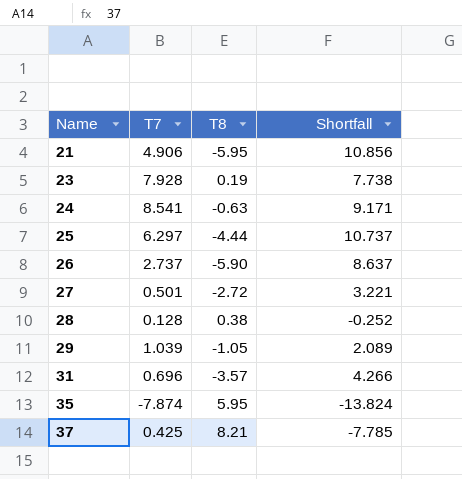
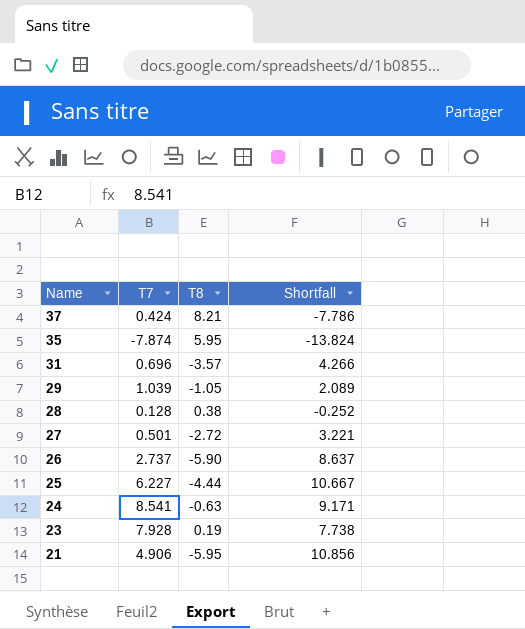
row order: Name ascending -> Name descending
37 | T7: 0.425 -> 0.424
37 | Shortfall: -7.785 -> -7.786
25 | T7: 6.297 -> 6.227
25 | Shortfall: 10.737 -> 10.667

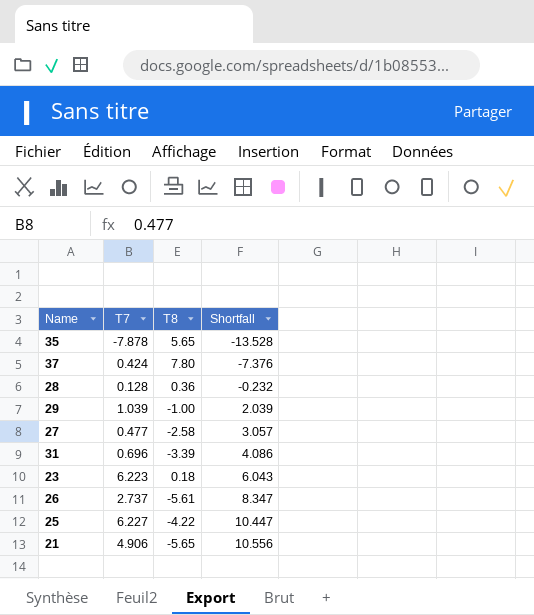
row order: Name descending -> Shortfall ascending
row 24: 8.541 | -0.63 | 9.171 -> none
35 | T7: -7.874 -> -7.878
35 | T8: 5.95 -> 5.65
35 | Shortfall: -13.824 -> -13.528
37 | T8: 8.21 -> 7.80
37 | Shortfall: -7.786 -> -7.376
28 | T8: 0.38 -> 0.36
28 | Shortfall: -0.252 -> -0.232
29 | T8: -1.05 -> -1.00
29 | Shortfall: 2.089 -> 2.039
27 | T7: 0.501 -> 0.477
27 | T8: -2.72 -> -2.58
27 | Shortfall: 3.221 -> 3.057
31 | T8: -3.57 -> -3.39
31 | Shortfall: 4.266 -> 4.086
23 | T7: 7.928 -> 6.223
23 | T8: 0.19 -> 0.18
23 | Shortfall: 7.738 -> 6.043
26 | T8: -5.90 -> -5.61
26 | Shortfall: 8.637 -> 8.347
25 | T8: -4.44 -> -4.22
25 | Shortfall: 10.667 -> 10.447
21 | T8: -5.95 -> -5.65
21 | Shortfall: 10.856 -> 10.556

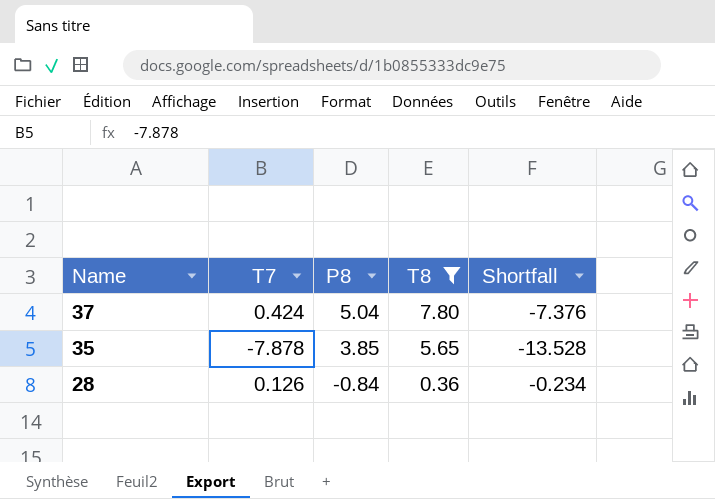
filter: none -> T8 >= 0.36
row order: Shortfall ascending -> Name descending
column P8 | position: none -> 3
28 | T7: 0.128 -> 0.126
28 | Shortfall: -0.232 -> -0.234

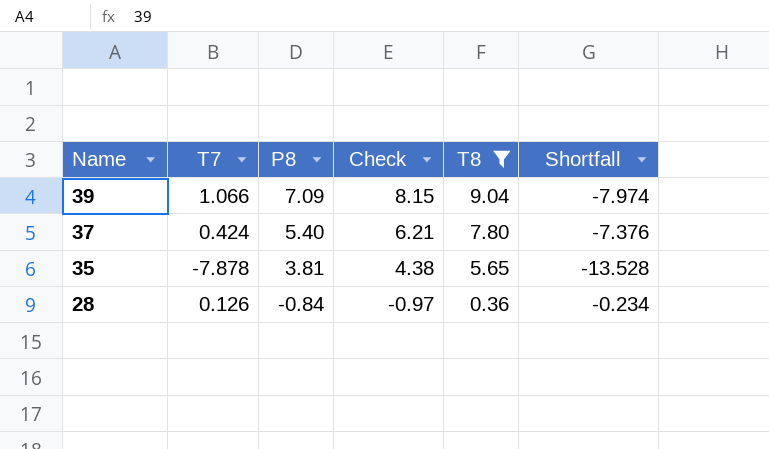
column Check | formula: none -> [P8] * 1.15
row 39: none -> 1.066 | 7.09 | 8.15 | 9.04 | -7.974
37 | P8: 5.04 -> 5.40
35 | P8: 3.85 -> 3.81

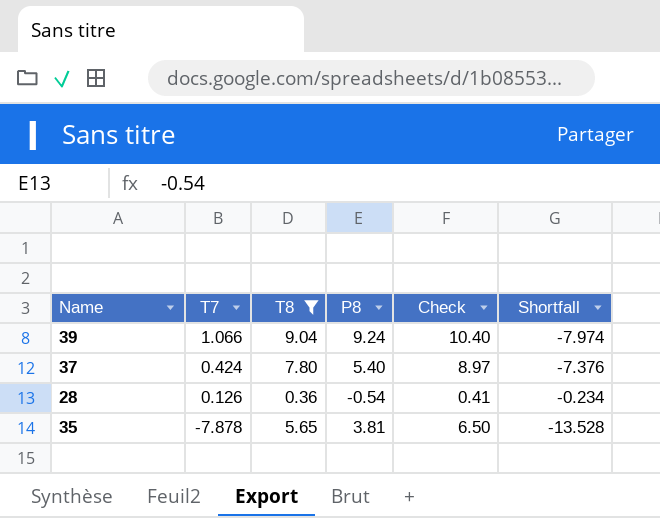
row order: Name descending -> T7 descending
column T8 | position: 5 -> 3
column Check | formula: [P8] * 1.15 -> [T8] * 1.15
39 | P8: 7.09 -> 9.24
28 | P8: -0.84 -> -0.54

